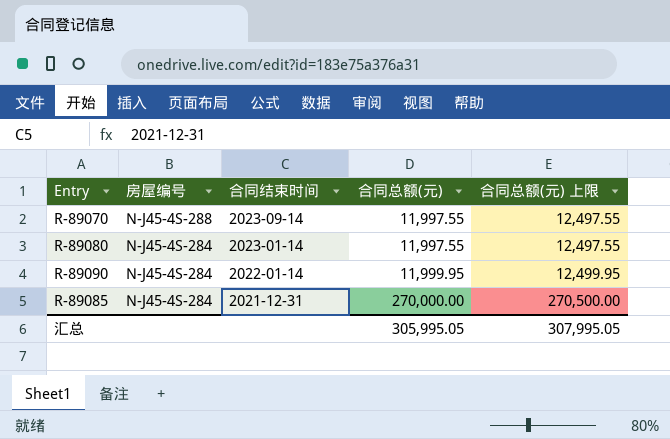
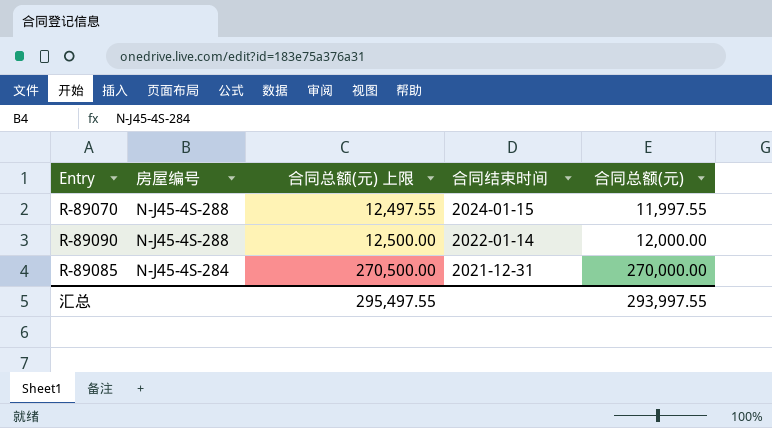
column 合同总额(元) 上限 | position: 5 -> 3
row R-89080: N-J45-4S-284 | 2023-01-14 | 11,997.55 | 12,497.55 -> none
R-89070 | 合同结束时间: 2023-09-14 -> 2024-01-15
R-89090 | 房屋编号: N-J45-4S-284 -> N-J45-4S-288
R-89090 | 合同总额(元) 上限: 12,499.95 -> 12,500.00
R-89090 | 合同总额(元): 11,999.95 -> 12,000.00
汇总 | 合同总额(元) 上限: 307,995.05 -> 295,497.55
汇总 | 合同总额(元): 305,995.05 -> 293,997.55

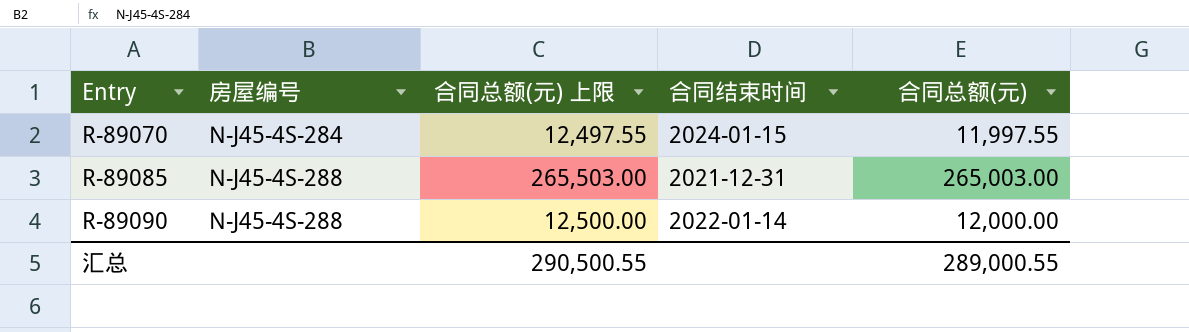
row order: 房屋编号 descending -> Entry ascending
R-89070 | 房屋编号: N-J45-4S-288 -> N-J45-4S-284
R-89085 | 房屋编号: N-J45-4S-284 -> N-J45-4S-288
R-89085 | 合同总额(元) 上限: 270,500.00 -> 265,503.00
R-89085 | 合同总额(元): 270,000.00 -> 265,003.00
汇总 | 合同总额(元) 上限: 295,497.55 -> 290,500.55
汇总 | 合同总额(元): 293,997.55 -> 289,000.55

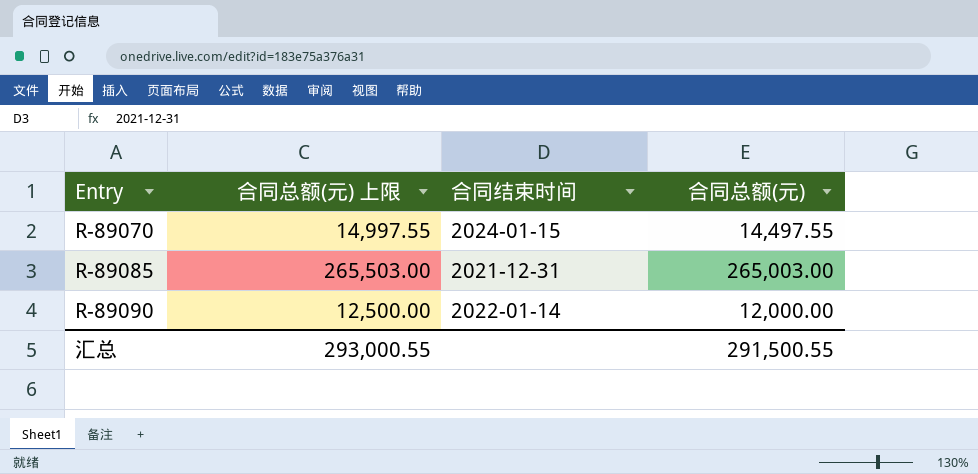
column 房屋编号 | position: 2 -> none
R-89070 | 合同总额(元) 上限: 12,497.55 -> 14,997.55
R-89070 | 合同总额(元): 11,997.55 -> 14,497.55
汇总 | 合同总额(元) 上限: 290,500.55 -> 293,000.55
汇总 | 合同总额(元): 289,000.55 -> 291,500.55

